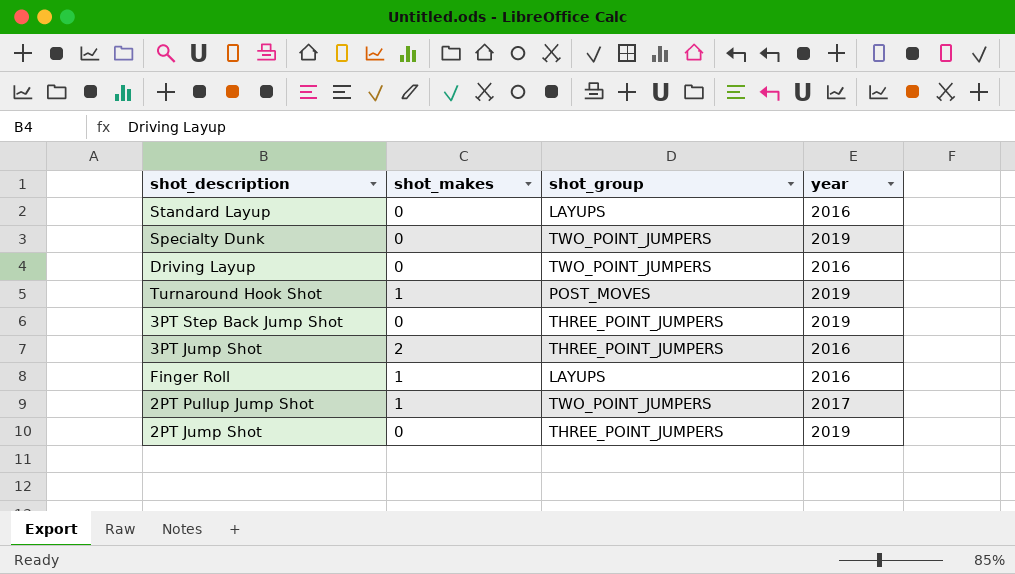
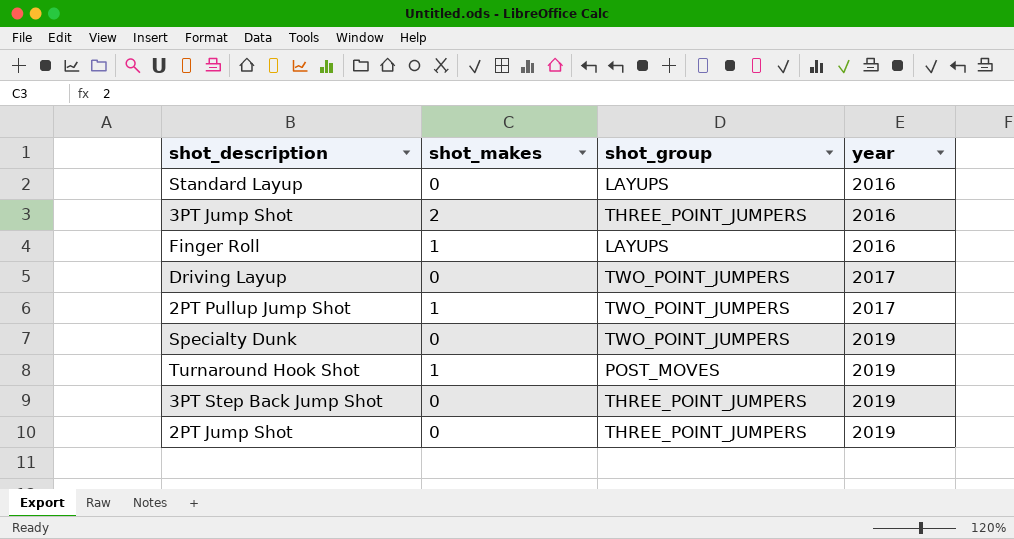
row order: none -> year ascending
Driving Layup | year: 2016 -> 2017

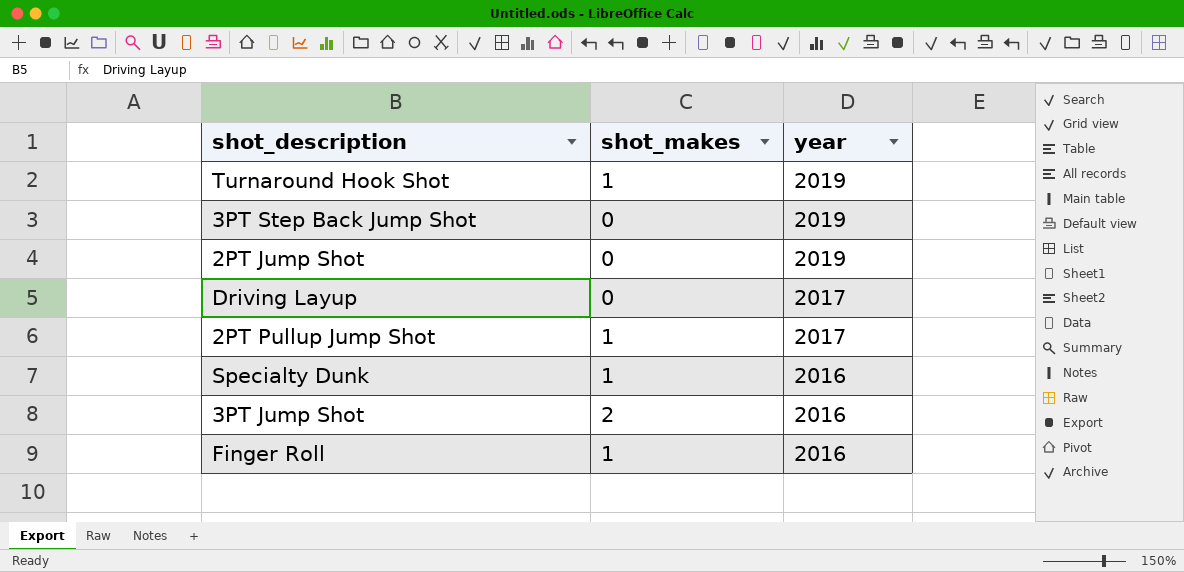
row order: year ascending -> year descending
column shot_group | position: 3 -> none
row Standard Layup: 0 | LAYUPS | 2016 -> none
Specialty Dunk | shot_makes: 0 -> 1
Specialty Dunk | year: 2019 -> 2016

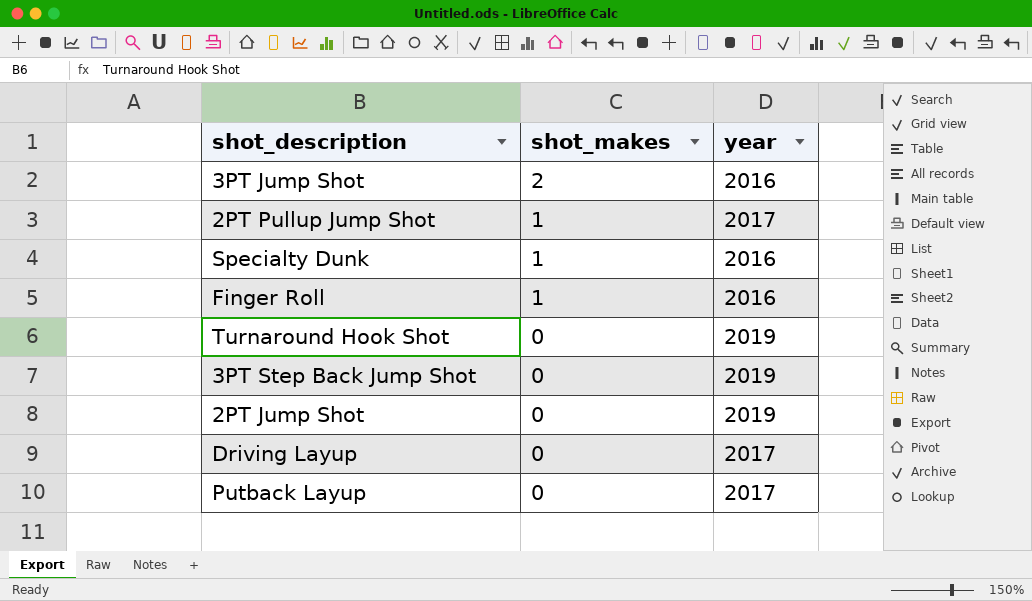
row order: year descending -> shot_makes descending
Turnaround Hook Shot | shot_makes: 1 -> 0
row Putback Layup: none -> 0 | 2017

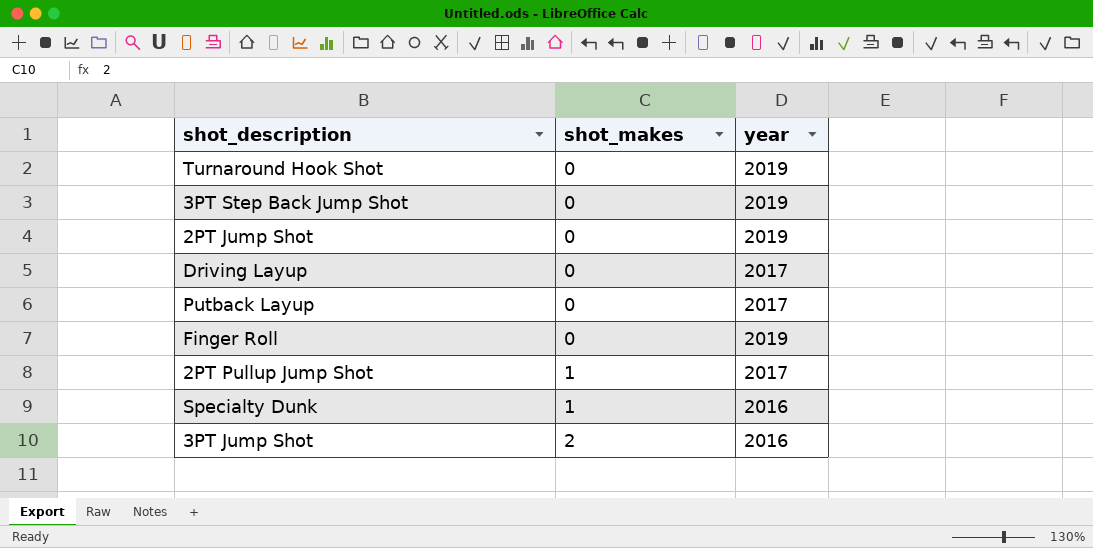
row order: shot_makes descending -> shot_makes ascending
Finger Roll | shot_makes: 1 -> 0
Finger Roll | year: 2016 -> 2019

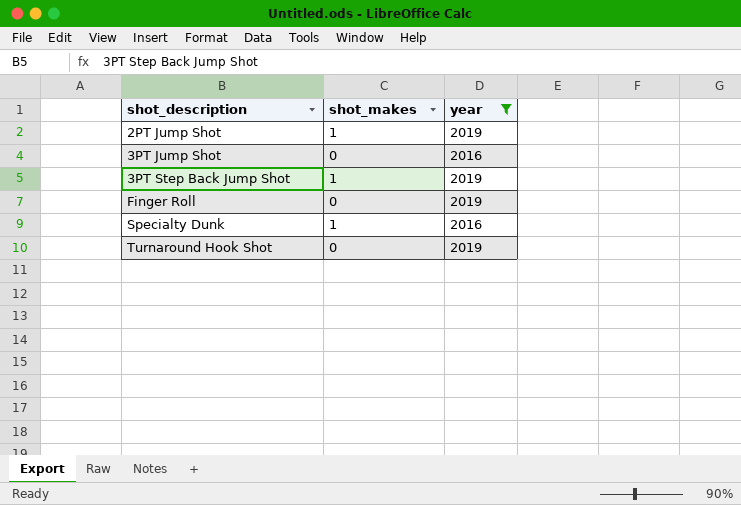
filter: none -> year != 2017
row order: shot_makes ascending -> shot_description ascending
2PT Jump Shot | shot_makes: 0 -> 1
3PT Jump Shot | shot_makes: 2 -> 0
3PT Step Back Jump Shot | shot_makes: 0 -> 1

